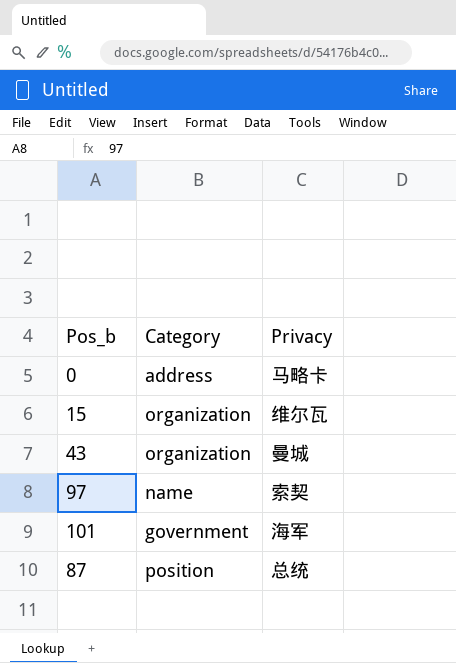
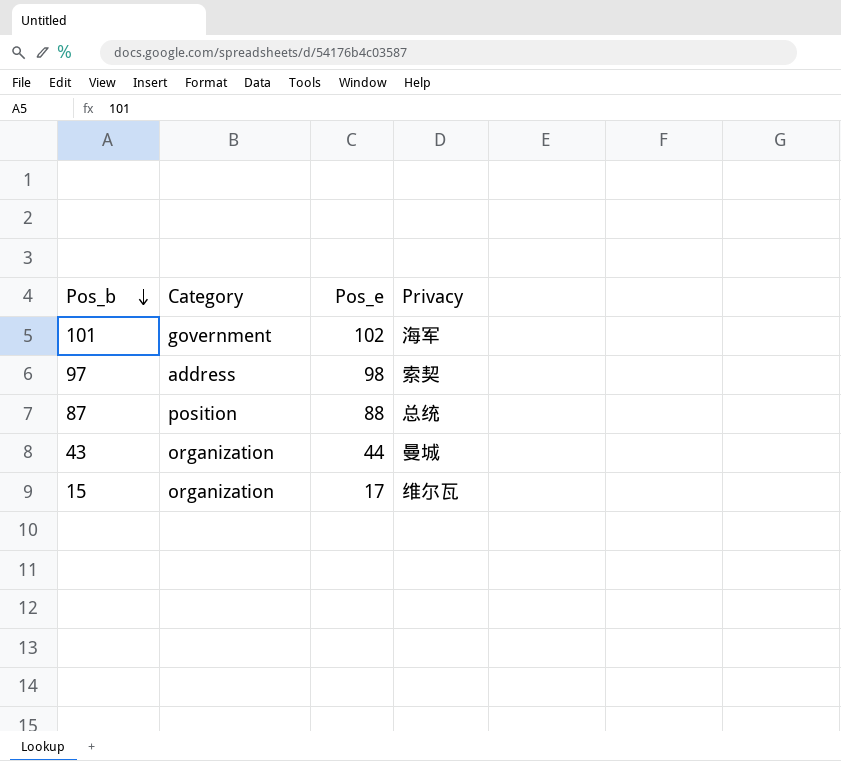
row order: none -> Pos_b descending
column Pos_e | position: none -> 3
row 0: address | 马略卡 -> none
97 | Category: name -> address

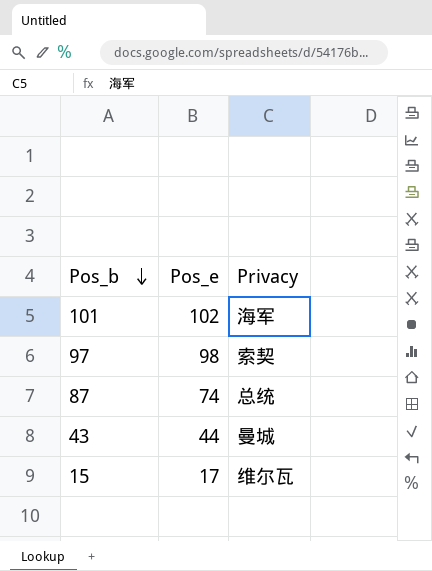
column Category | position: 2 -> none
87 | Pos_e: 88 -> 74

